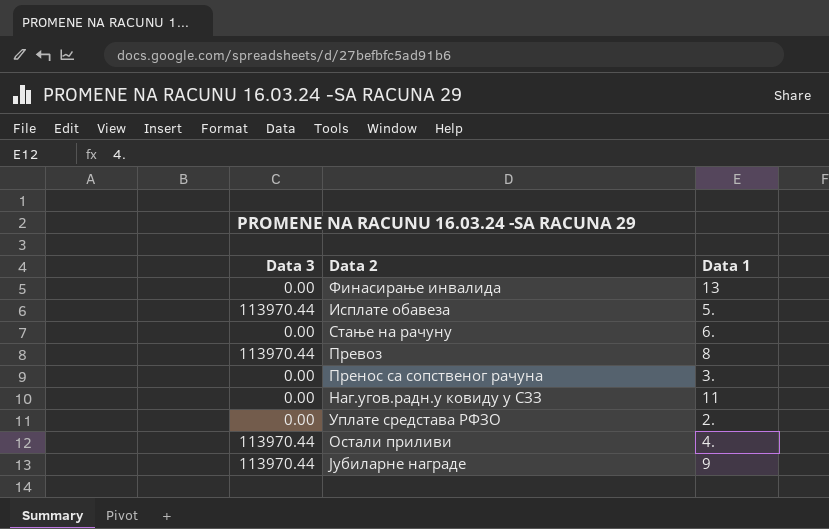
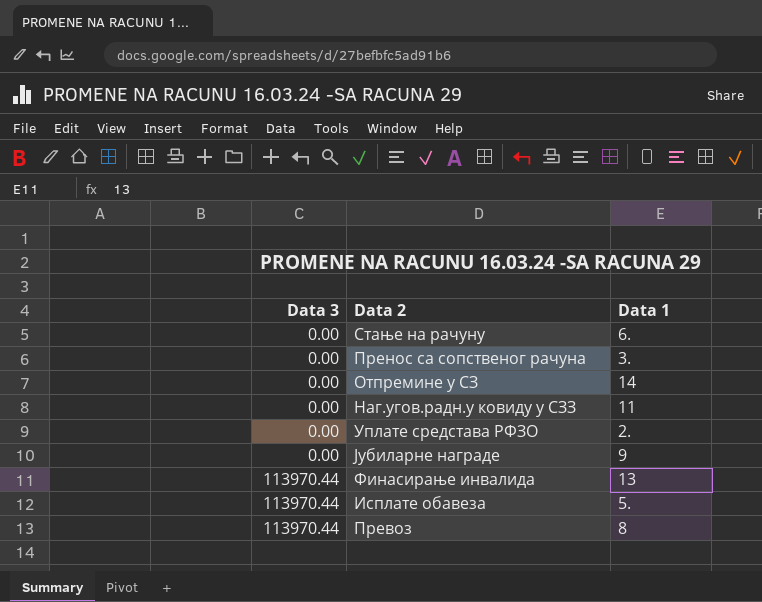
row order: none -> Data 3 ascending
row Остали приливи: 113970.44 | 4. -> none
row Отпремине у СЗ: none -> 0.00 | 14
Јубиларне награде | Data 3: 113970.44 -> 0.00
Финасирање инвалида | Data 3: 0.00 -> 113970.44

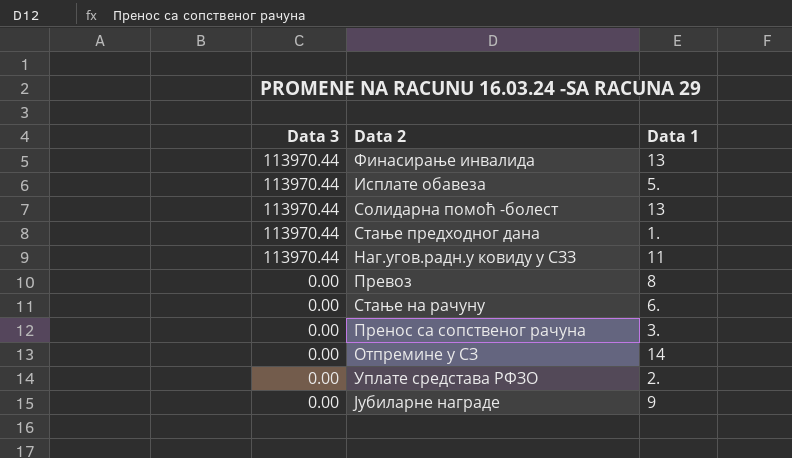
row order: Data 3 ascending -> Data 3 descending
row Солидарна помоћ -болест: none -> 113970.44 | 13
row Стање предходног дана: none -> 113970.44 | 1.
Наг.угов.радн.у ковиду у СЗЗ | Data 3: 0.00 -> 113970.44
Превоз | Data 3: 113970.44 -> 0.00

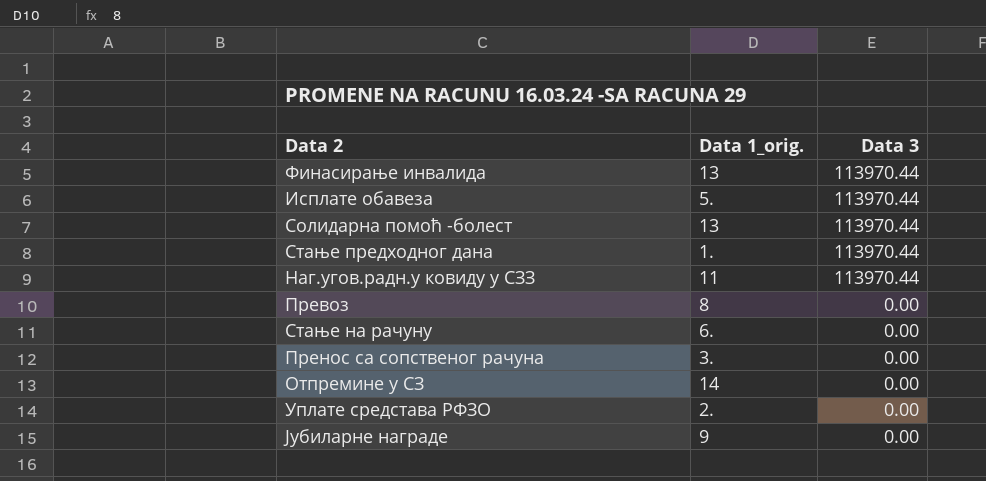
column name: Data 1 -> Data 1_orig.
column Data 3 | position: 1 -> 3

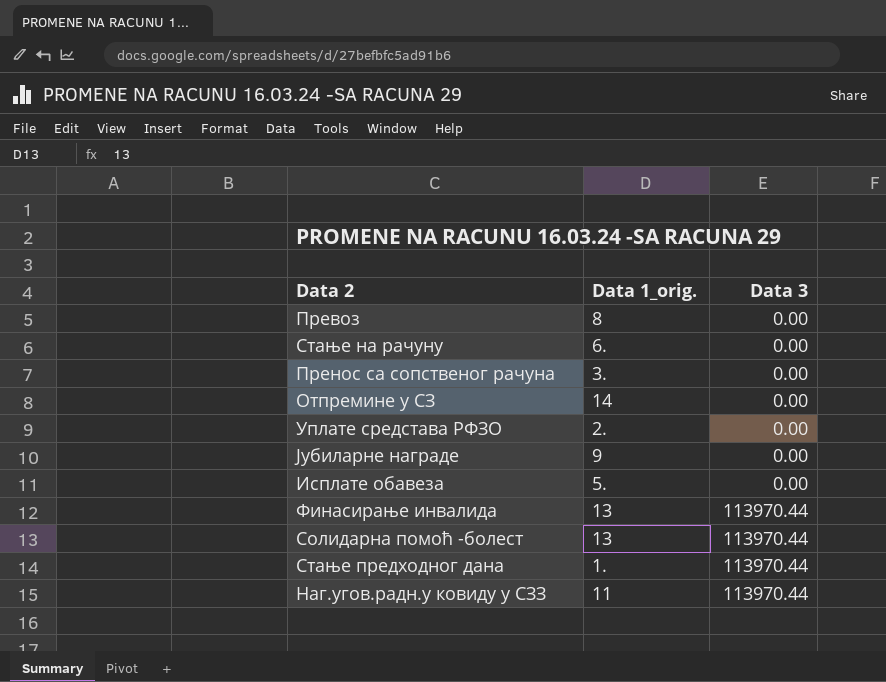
row order: Data 3 descending -> Data 3 ascending
Исплате обавеза | Data 3: 113970.44 -> 0.00

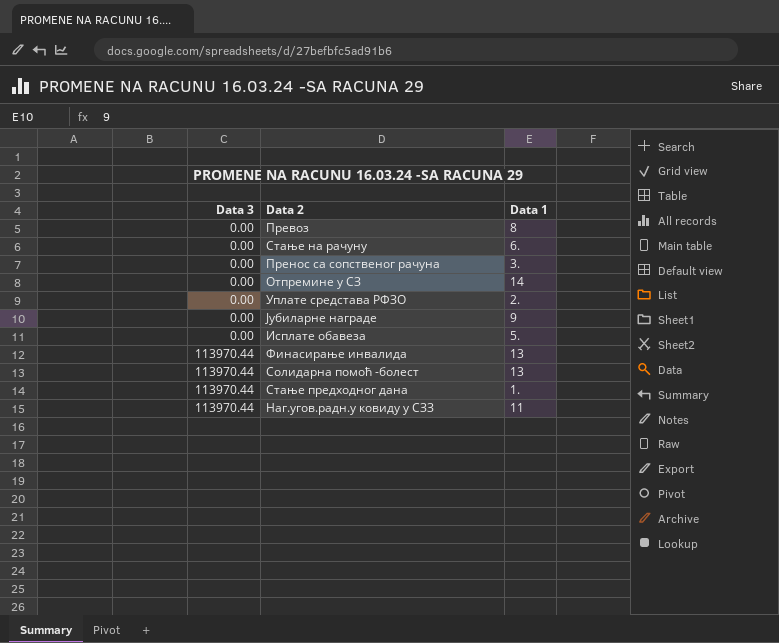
column Data 3 | position: 3 -> 1
column name: Data 1_orig. -> Data 1

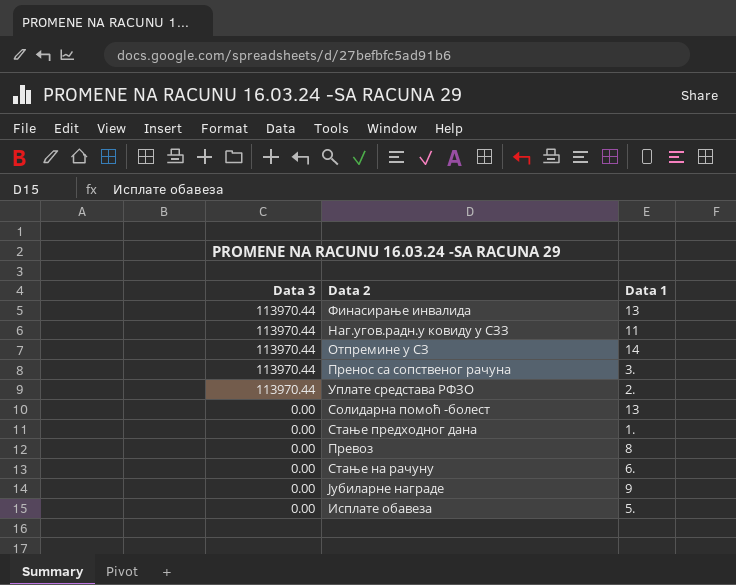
row order: Data 3 ascending -> Data 3 descending
Отпремине у СЗ | Data 3: 0.00 -> 113970.44
Пренос са сопственог рачуна | Data 3: 0.00 -> 113970.44
Уплате средстава РФЗО | Data 3: 0.00 -> 113970.44
Солидарна помоћ -болест | Data 3: 113970.44 -> 0.00
Стање предходног дана | Data 3: 113970.44 -> 0.00

